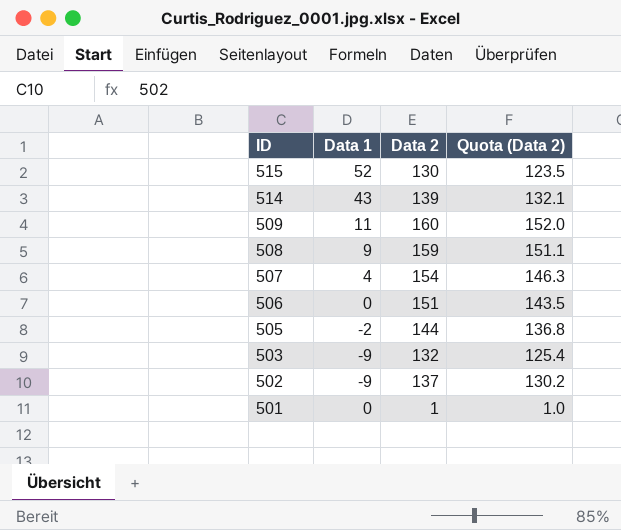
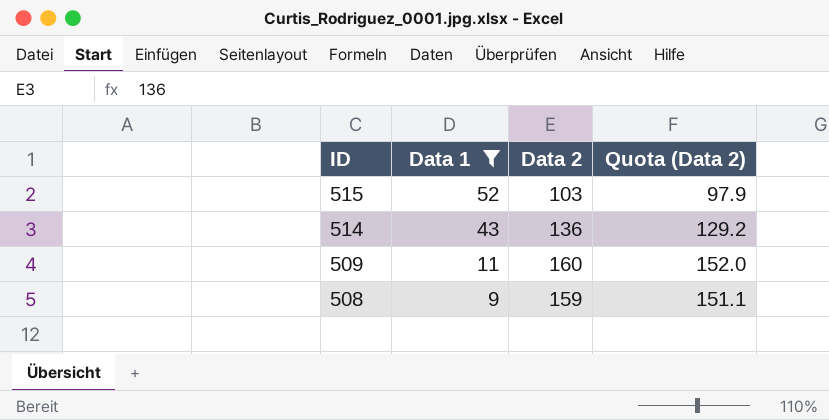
filter: none -> Data 1 >= 9
515 | Data 2: 130 -> 103
515 | Quota (Data 2): 123.5 -> 97.9
514 | Data 2: 139 -> 136
514 | Quota (Data 2): 132.1 -> 129.2

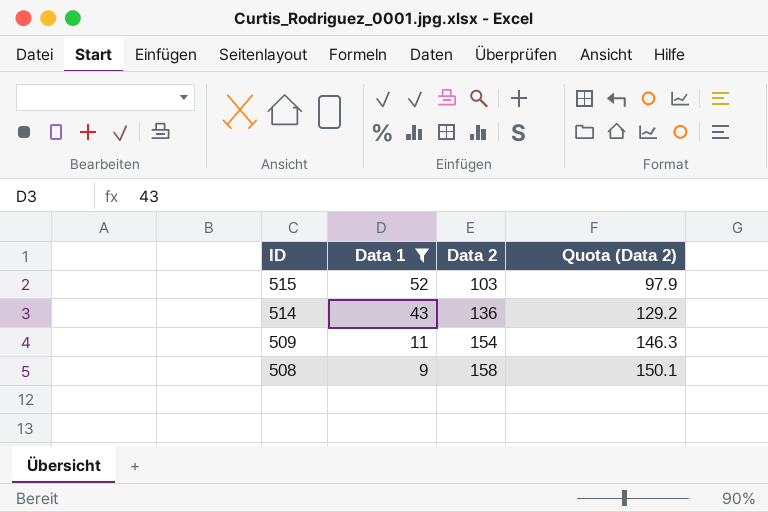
509 | Data 2: 160 -> 154
509 | Quota (Data 2): 152.0 -> 146.3
508 | Data 2: 159 -> 158
508 | Quota (Data 2): 151.1 -> 150.1

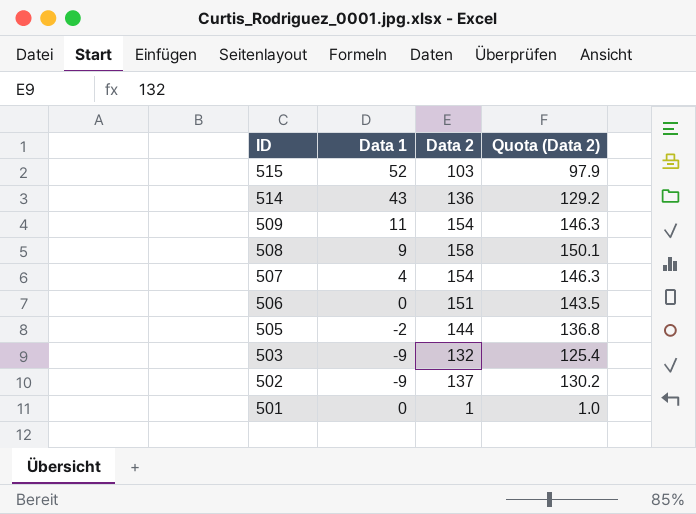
filter: Data 1 >= 9 -> none

